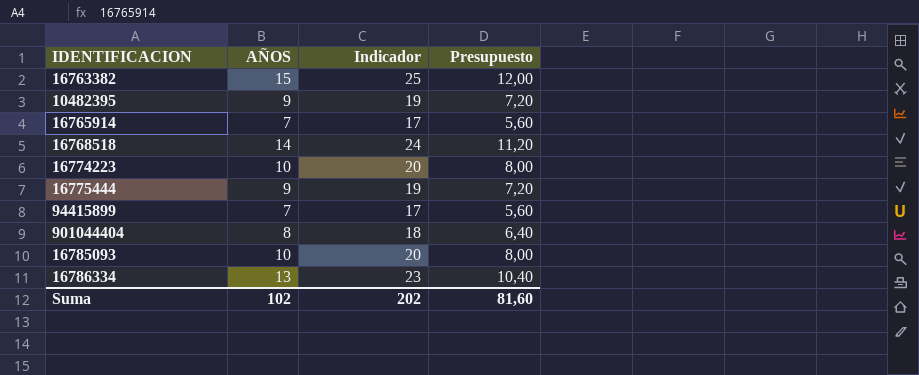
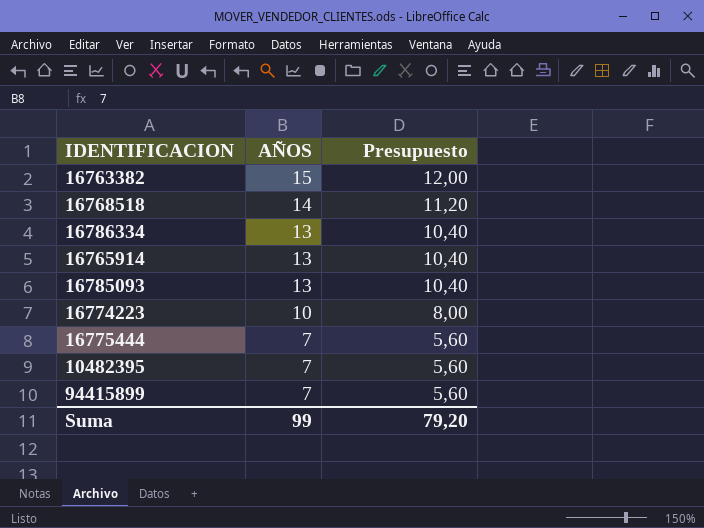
row order: none -> AÑOS descending
column Indicador | formula: [AÑOS] + 10 -> none
row 901044404: 8 | 18 | 6,40 -> none
16765914 | AÑOS: 7 -> 13
16765914 | Presupuesto: 5,60 -> 10,40
16785093 | AÑOS: 10 -> 13
16785093 | Presupuesto: 8,00 -> 10,40
16775444 | AÑOS: 9 -> 7
16775444 | Presupuesto: 7,20 -> 5,60
10482395 | AÑOS: 9 -> 7
10482395 | Presupuesto: 7,20 -> 5,60
Suma | AÑOS: 102 -> 99
Suma | Presupuesto: 81,60 -> 79,20

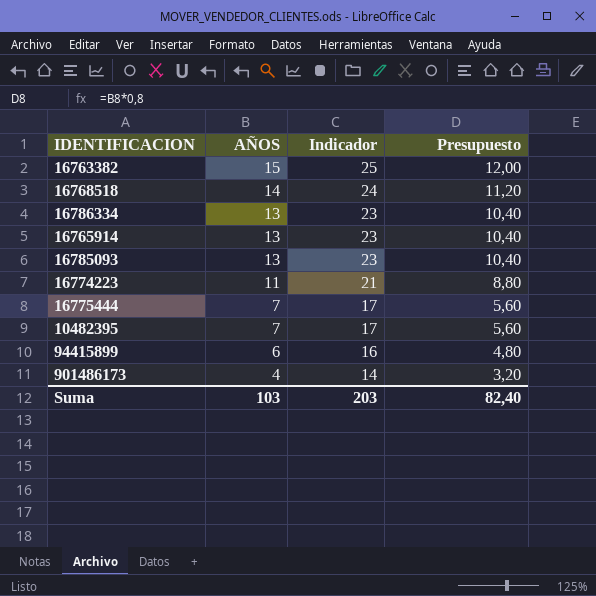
column Indicador | formula: none -> [AÑOS] + 10
16774223 | AÑOS: 10 -> 11
16774223 | Presupuesto: 8,00 -> 8,80
94415899 | AÑOS: 7 -> 6
94415899 | Presupuesto: 5,60 -> 4,80
row 901486173: none -> 4 | 14 | 3,20
Suma | AÑOS: 99 -> 103
Suma | Presupuesto: 79,20 -> 82,40

